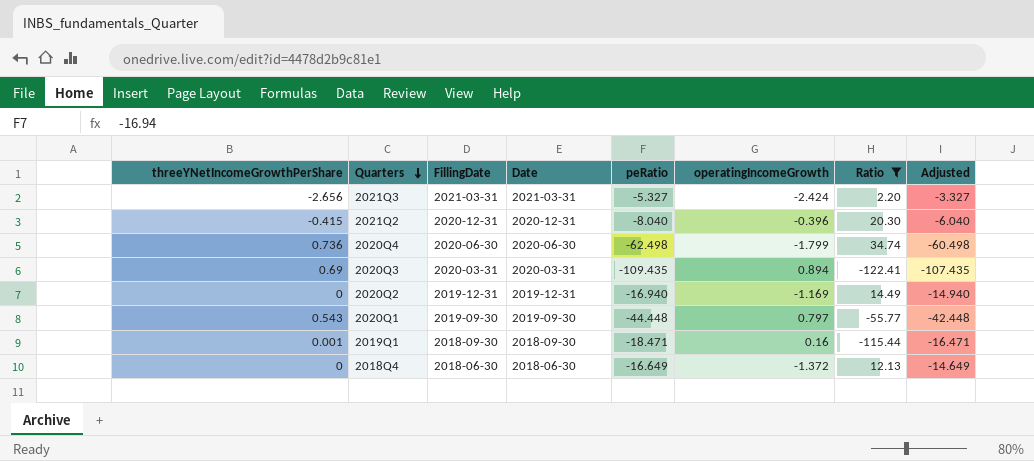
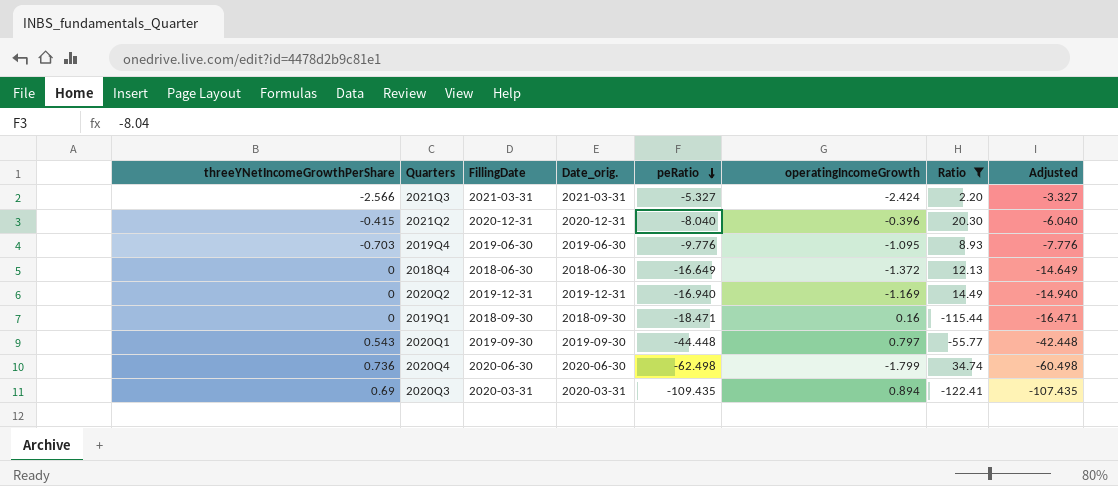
row order: Quarters descending -> peRatio descending
column name: Date -> Date_orig.
2021Q3 | threeYNetIncomeGrowthPerShare: -2.656 -> -2.566
row 2019Q4: none -> -0.703 | 2019-06-30 | 2019-06-30 | -9.776 | -1.095 | 8.93 | -7.776
2019Q1 | threeYNetIncomeGrowthPerShare: 0.001 -> 0

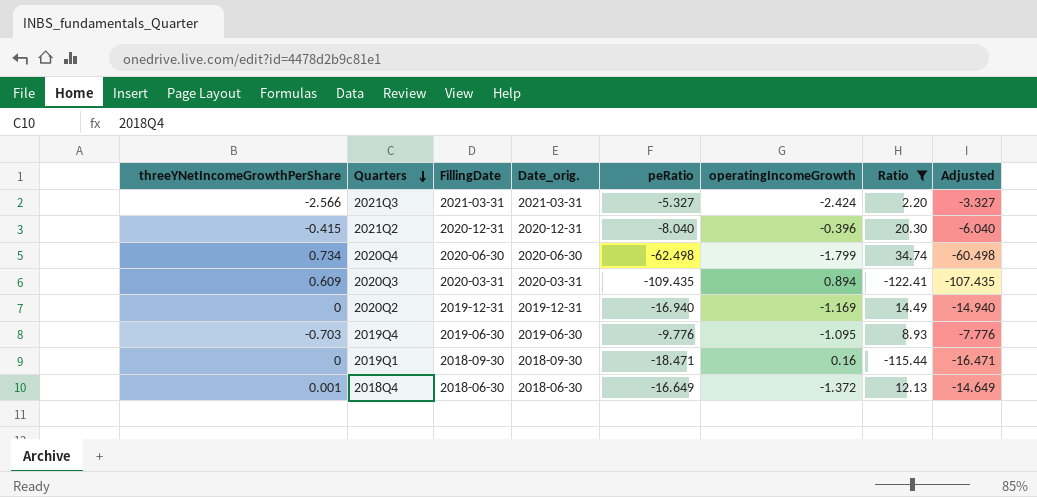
row order: peRatio descending -> Quarters descending
row 2020Q1: 0.543 | 2019-09-30 | 2019-09-30 | -44.448 | 0.797 | -55.77 | -42.448 -> none
2020Q4 | threeYNetIncomeGrowthPerShare: 0.736 -> 0.734
2020Q3 | threeYNetIncomeGrowthPerShare: 0.69 -> 0.609
2018Q4 | threeYNetIncomeGrowthPerShare: 0 -> 0.001

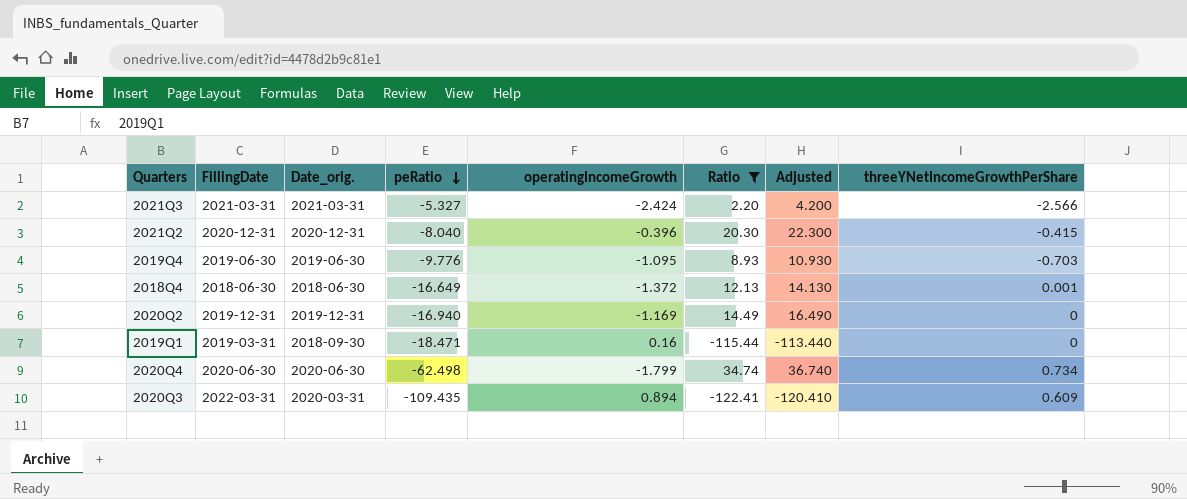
row order: Quarters descending -> peRatio descending
column Adjusted | formula: [peRatio] + 2 -> [Ratio] + 2
column threeYNetIncomeGrowthPerShare | position: 1 -> 8
2019Q1 | FillingDate: 2018-09-30 -> 2019-03-31
2020Q3 | FillingDate: 2020-03-31 -> 2022-03-31

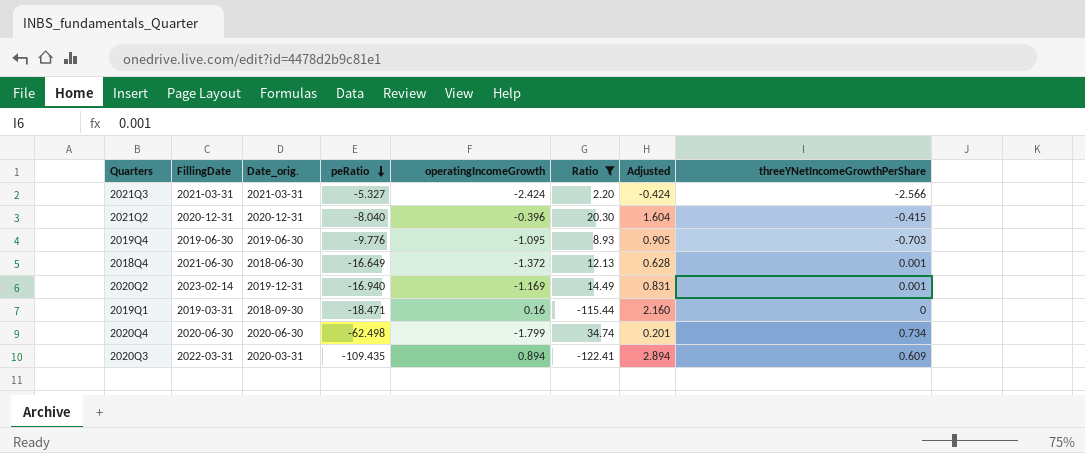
column Adjusted | formula: [Ratio] + 2 -> [operatingIncomeGrowth] + 2
2018Q4 | FillingDate: 2018-06-30 -> 2021-06-30
2020Q2 | FillingDate: 2019-12-31 -> 2023-02-14
2020Q2 | threeYNetIncomeGrowthPerShare: 0 -> 0.001

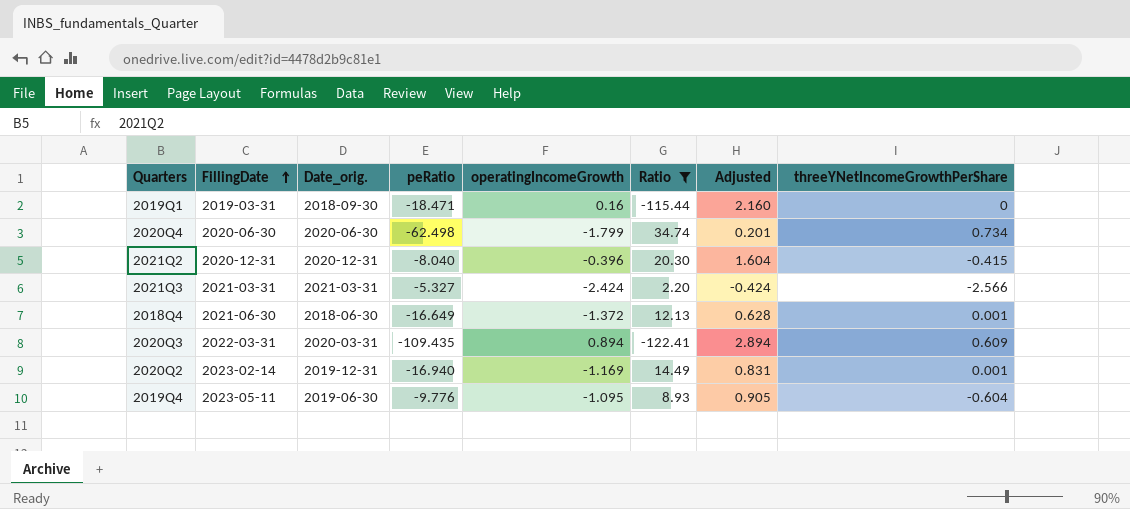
row order: peRatio descending -> FillingDate ascending
2019Q4 | FillingDate: 2019-06-30 -> 2023-05-11
2019Q4 | threeYNetIncomeGrowthPerShare: -0.703 -> -0.604

